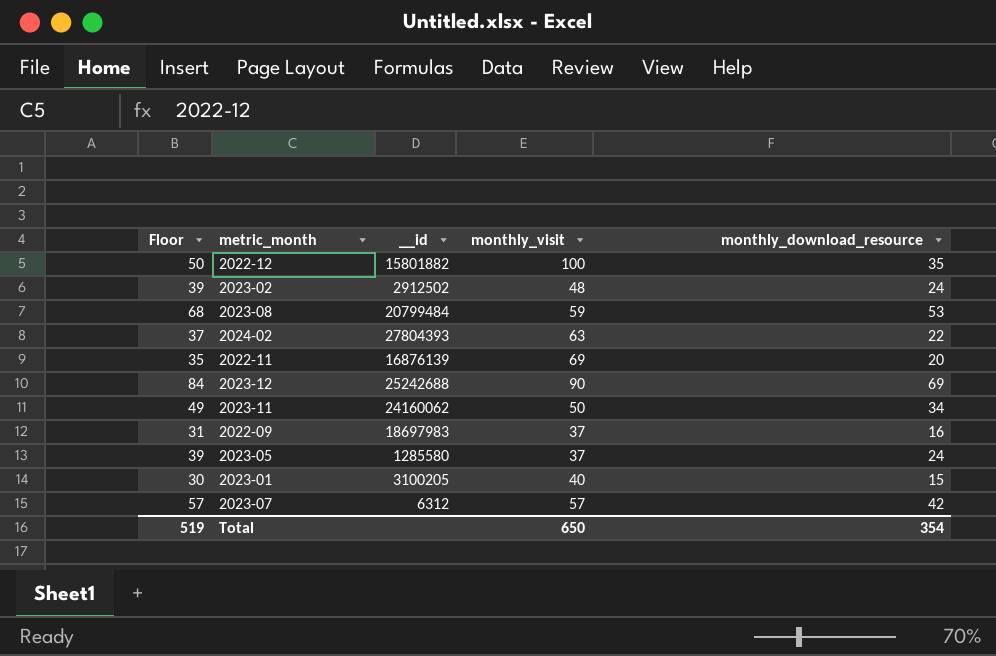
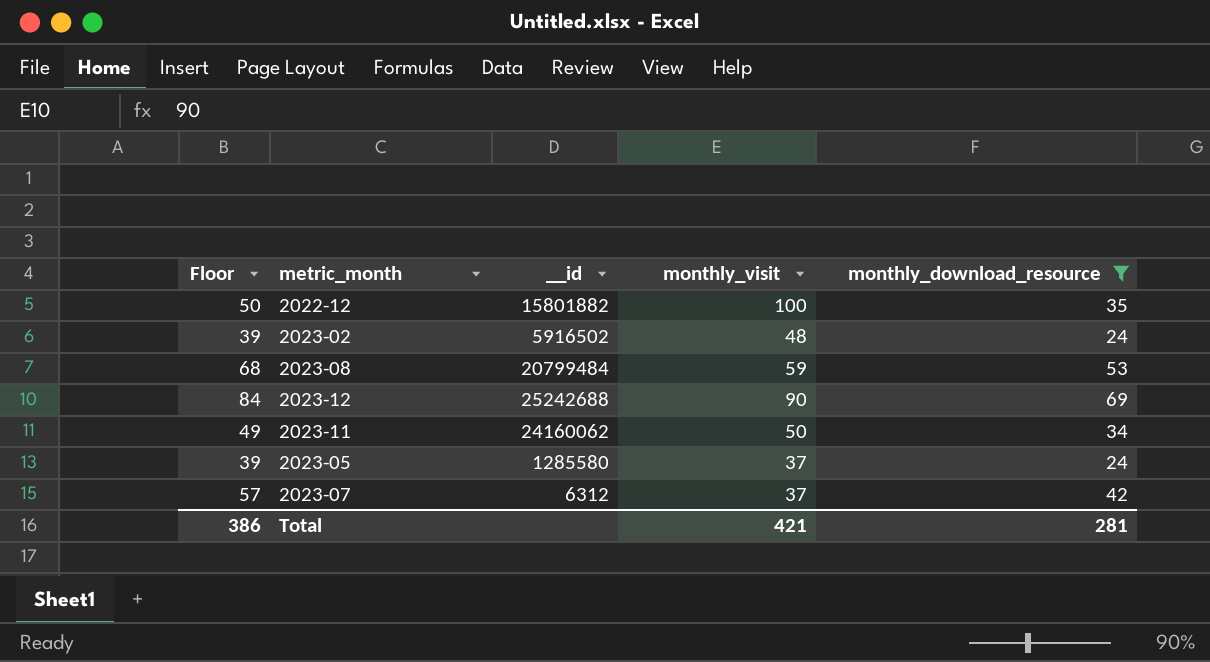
filter: none -> monthly_download_resource >= 24
2023-02 | __id: 2912502 -> 5916502
2023-07 | monthly_visit: 57 -> 37
Total | Floor: 519 -> 386
Total | monthly_visit: 650 -> 421
Total | monthly_download_resource: 354 -> 281

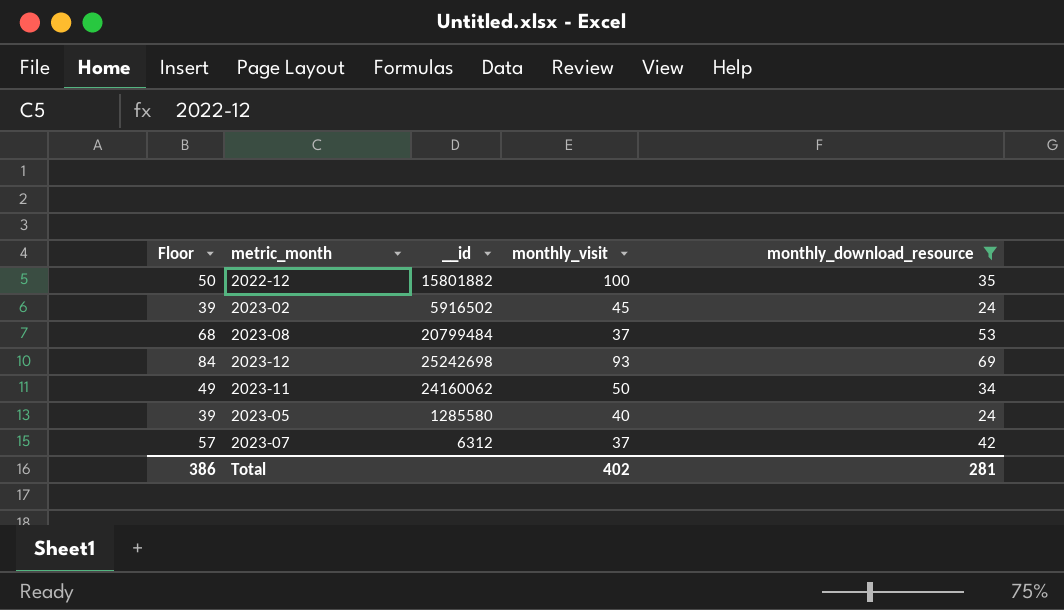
2023-02 | monthly_visit: 48 -> 45
2023-08 | monthly_visit: 59 -> 37
2023-12 | __id: 25242688 -> 25242698
2023-12 | monthly_visit: 90 -> 93
2023-05 | monthly_visit: 37 -> 40
Total | monthly_visit: 421 -> 402

